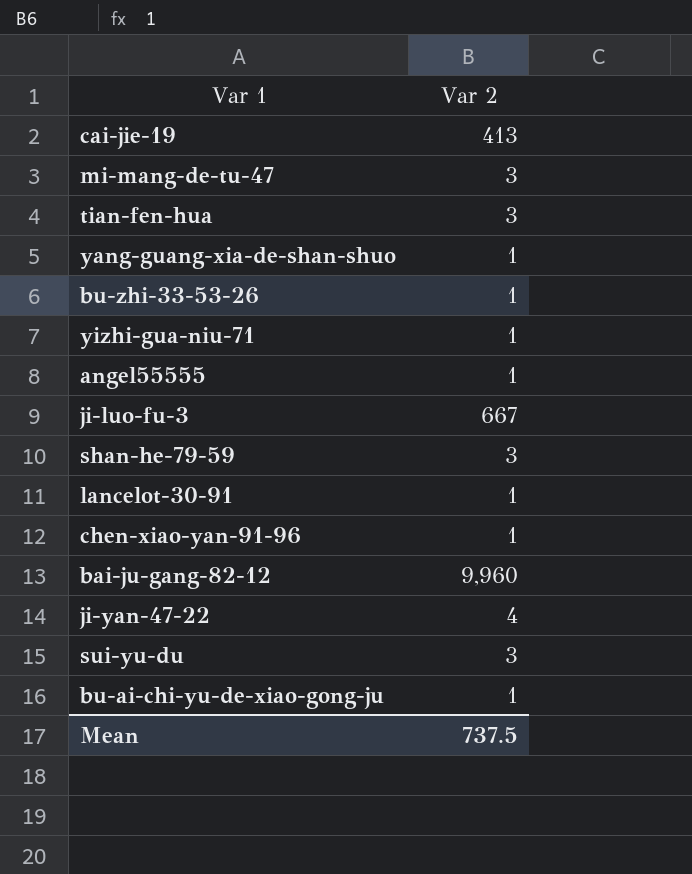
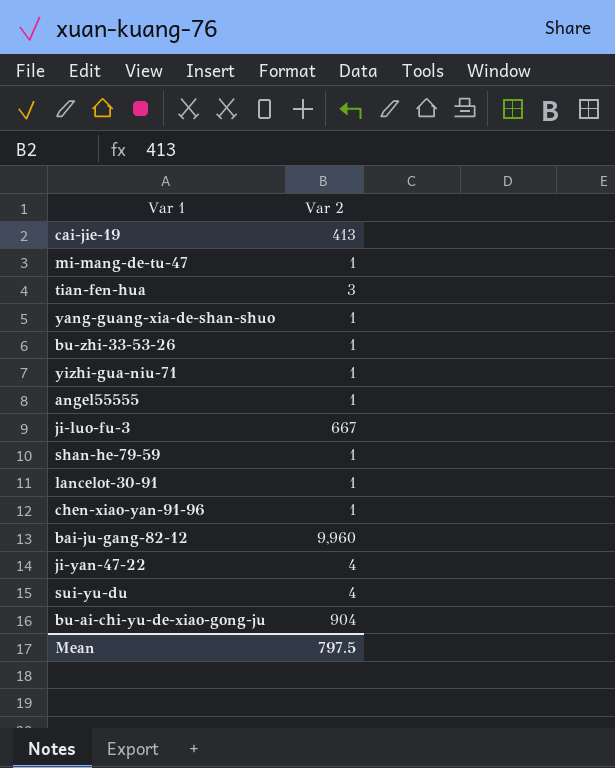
mi-mang-de-tu-47 | Var 2: 3 -> 1
shan-he-79-59 | Var 2: 3 -> 1
sui-yu-du | Var 2: 3 -> 4
bu-ai-chi-yu-de-xiao-gong-ju | Var 2: 1 -> 904
Mean | Var 2: 737.5 -> 797.5

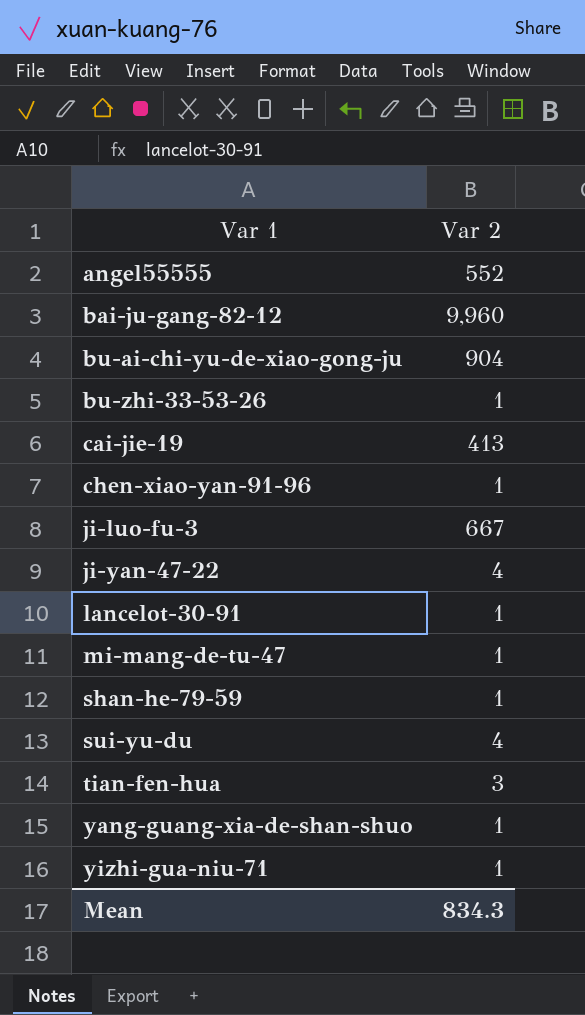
row order: none -> Var 1 ascending
angel55555 | Var 2: 1 -> 552
Mean | Var 2: 797.5 -> 834.3

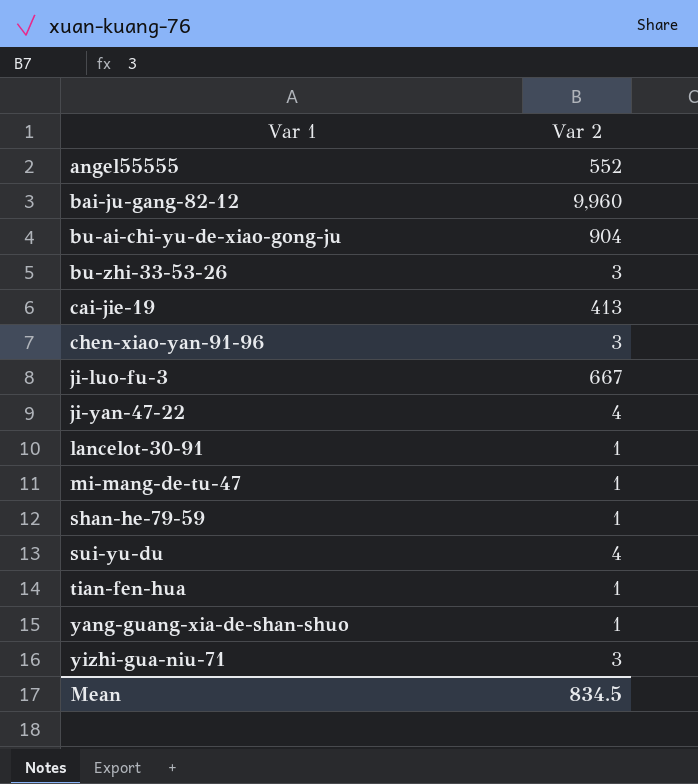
bu-zhi-33-53-26 | Var 2: 1 -> 3
chen-xiao-yan-91-96 | Var 2: 1 -> 3
tian-fen-hua | Var 2: 3 -> 1
yizhi-gua-niu-71 | Var 2: 1 -> 3
Mean | Var 2: 834.3 -> 834.5

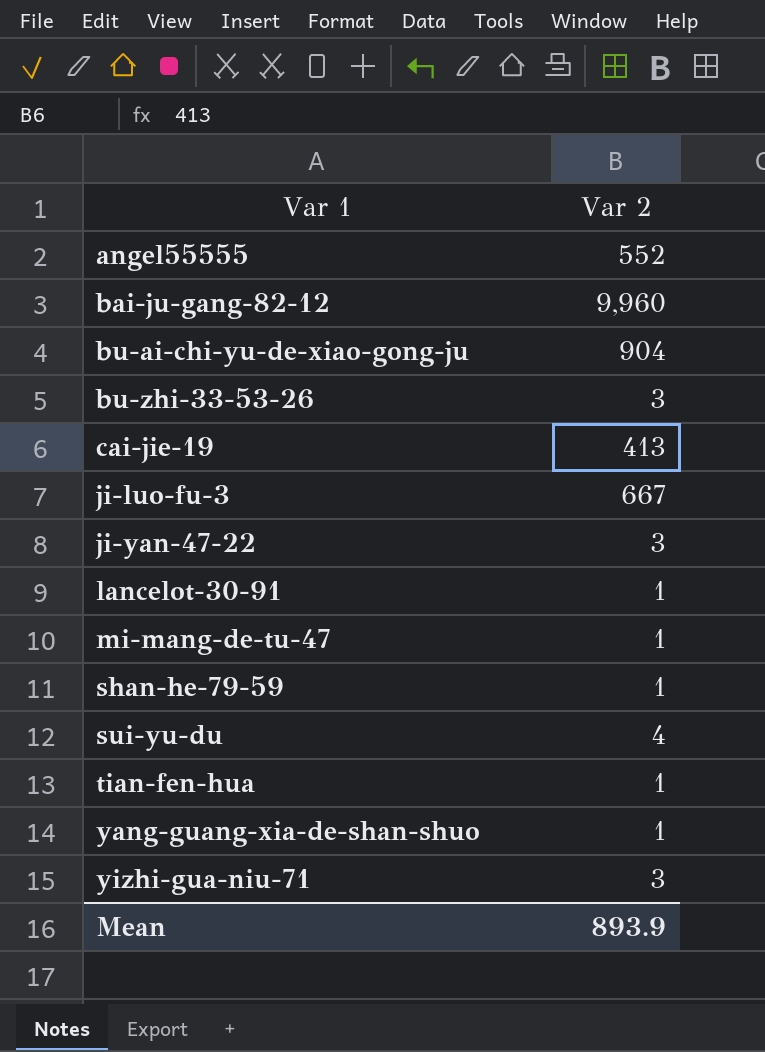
row chen-xiao-yan-91-96: 3 -> none
ji-yan-47-22 | Var 2: 4 -> 3
Mean | Var 2: 834.5 -> 893.9

